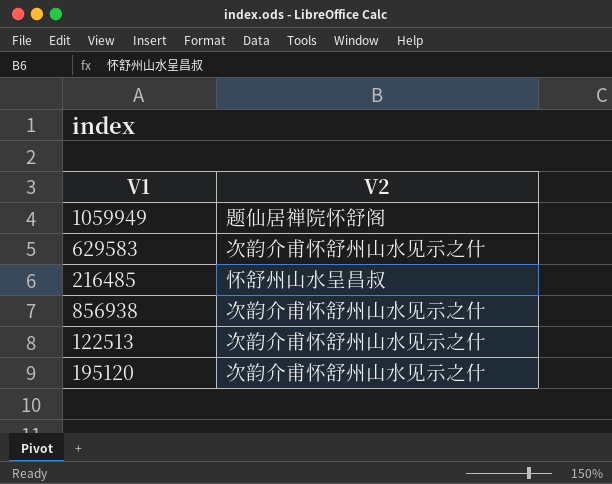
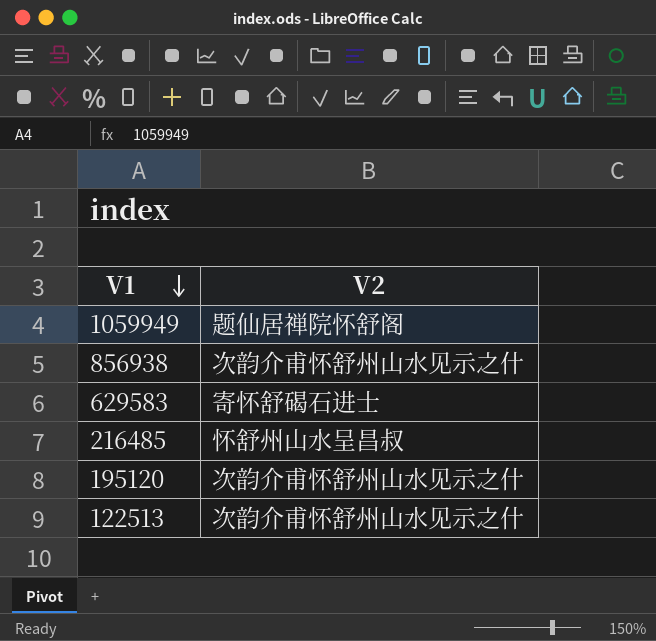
row order: none -> V1 descending
629583 | V2: 次韵介甫怀舒州山水见示之什 -> 寄怀舒碣石进士

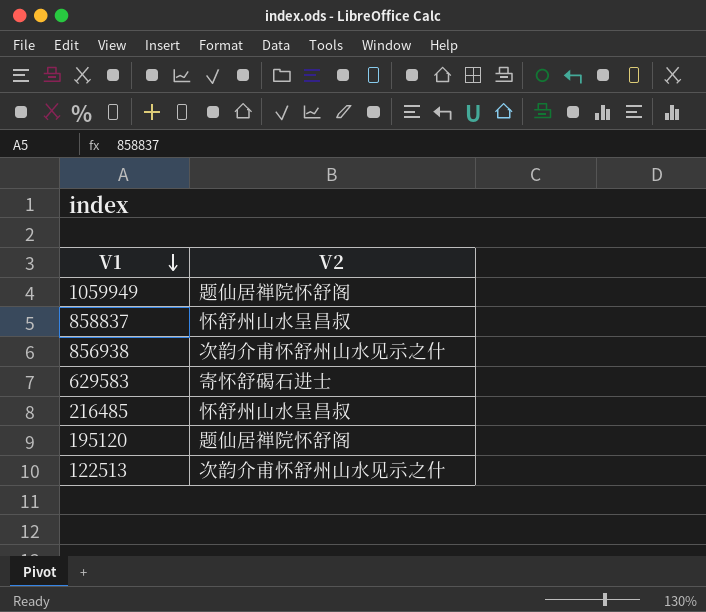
row 858837: none -> 怀舒州山水呈昌叔
195120 | V2: 次韵介甫怀舒州山水见示之什 -> 题仙居禅院怀舒阁

